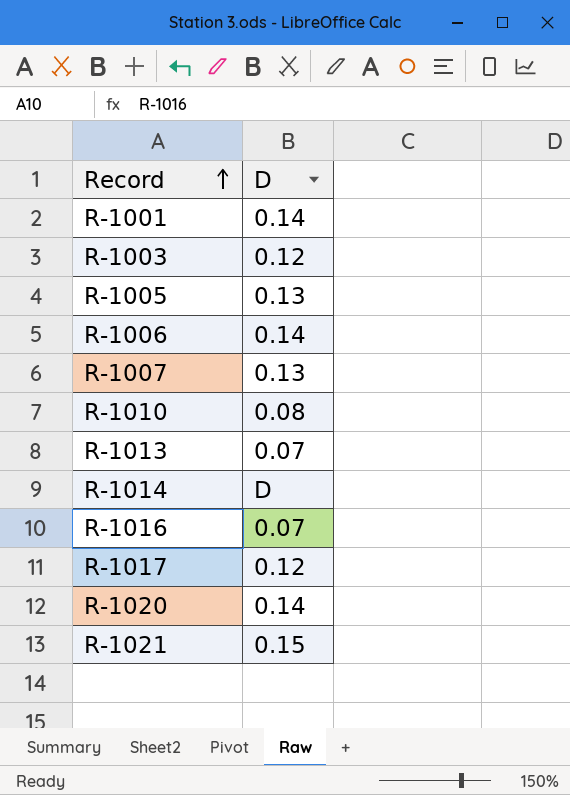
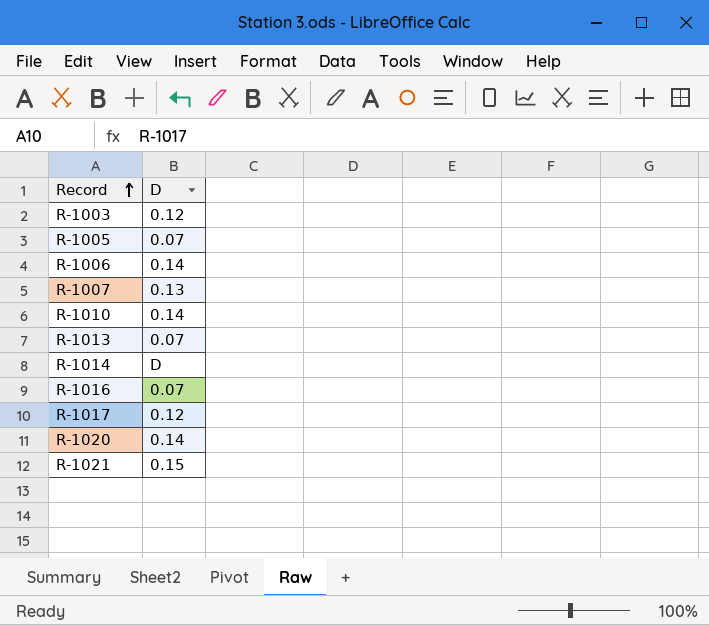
row R-1001: 0.14 -> none
R-1005 | D: 0.13 -> 0.07
R-1010 | D: 0.08 -> 0.14

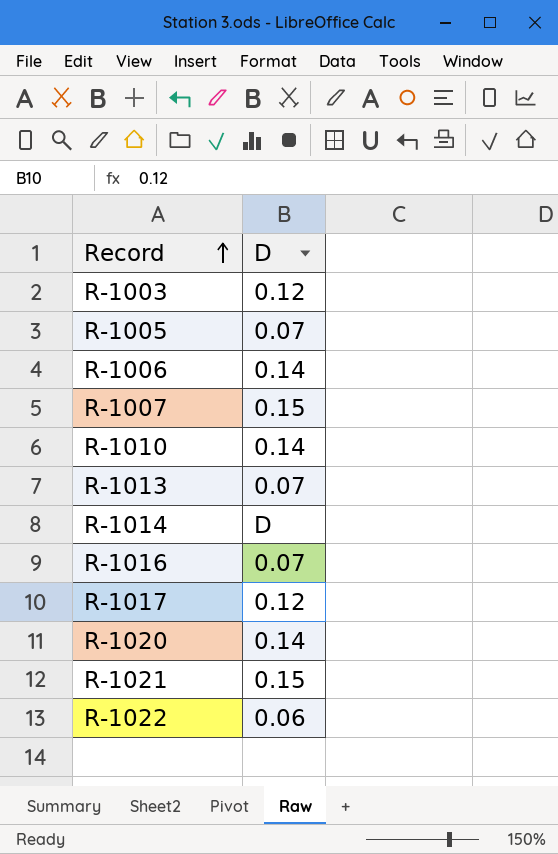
R-1007 | D: 0.13 -> 0.15
row R-1022: none -> 0.06

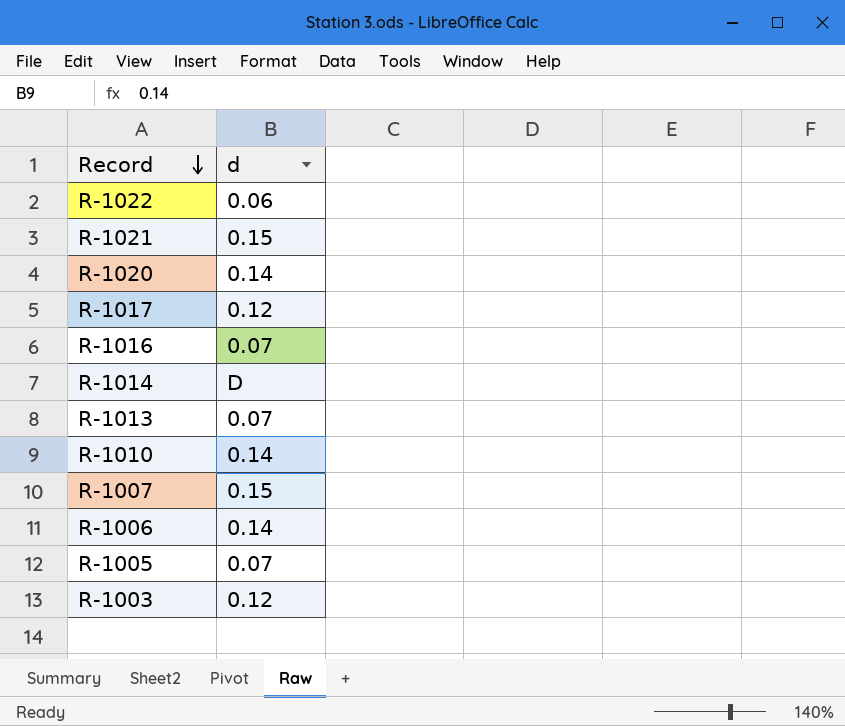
row order: Record ascending -> Record descending
column name: D -> d

